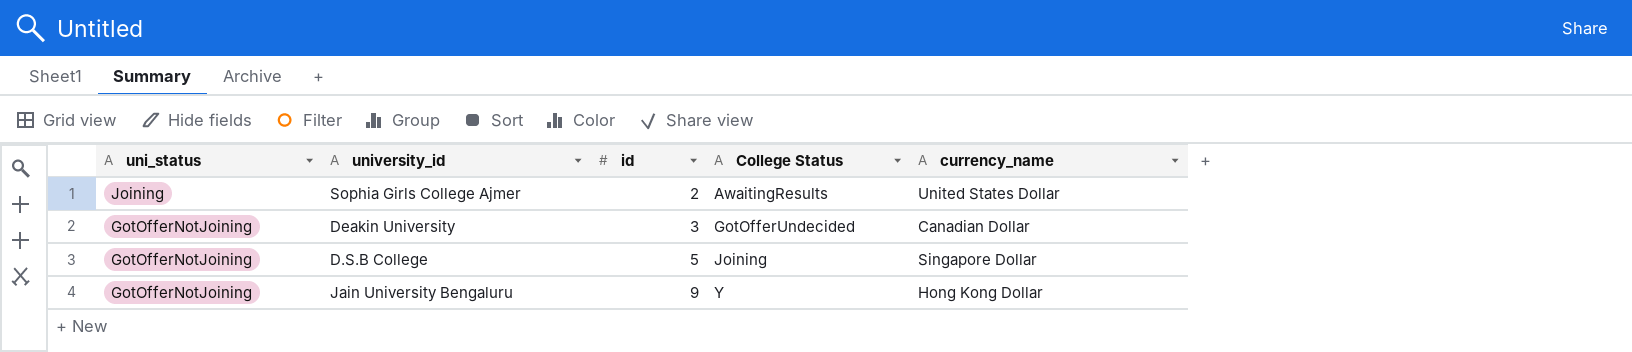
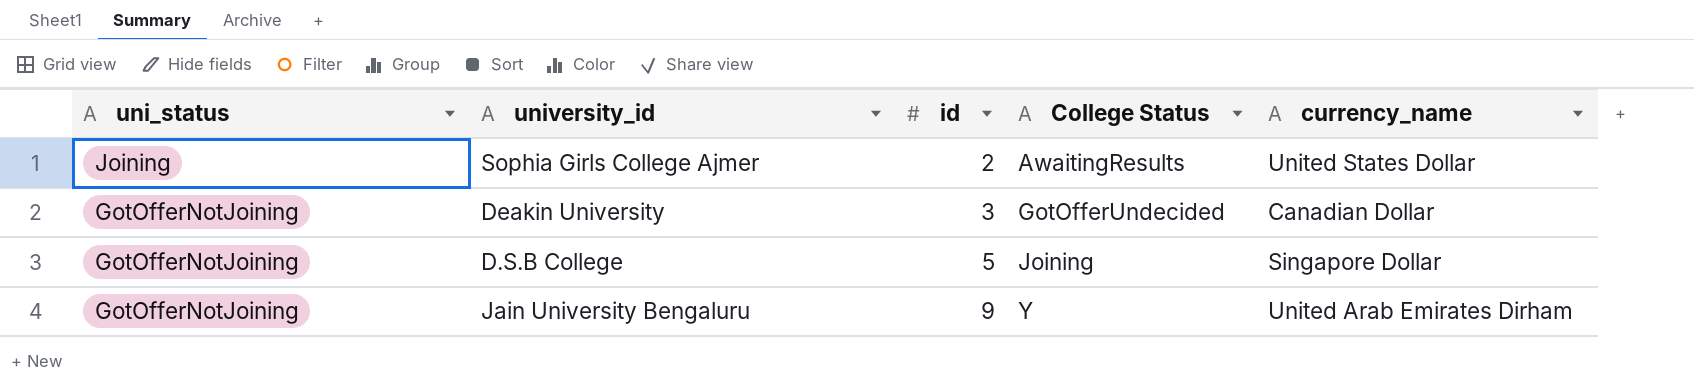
Jain University Bengaluru | currency_name: Hong Kong Dollar -> United Arab Emirates Dirham

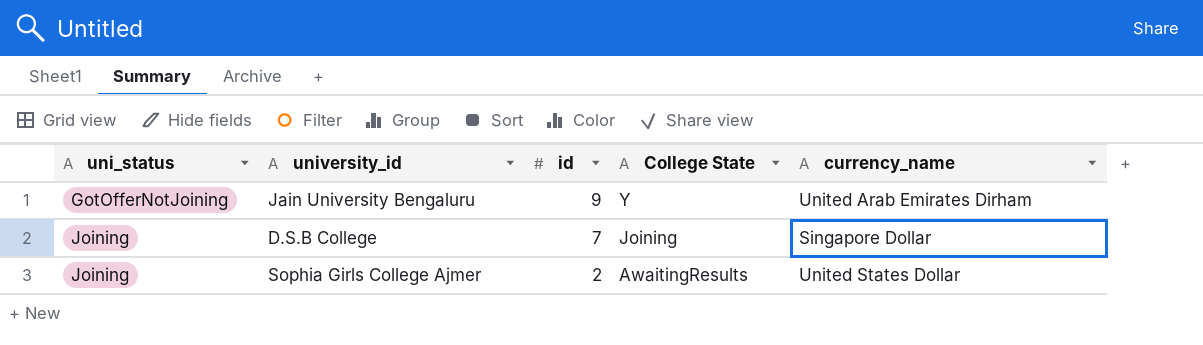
row order: uni_status descending -> uni_status ascending
column name: College Status -> College State
row Deakin University: GotOfferNotJoining | 3 | GotOfferUndecided | Canadian Dollar -> none
D.S.B College | uni_status: GotOfferNotJoining -> Joining
D.S.B College | id: 5 -> 7

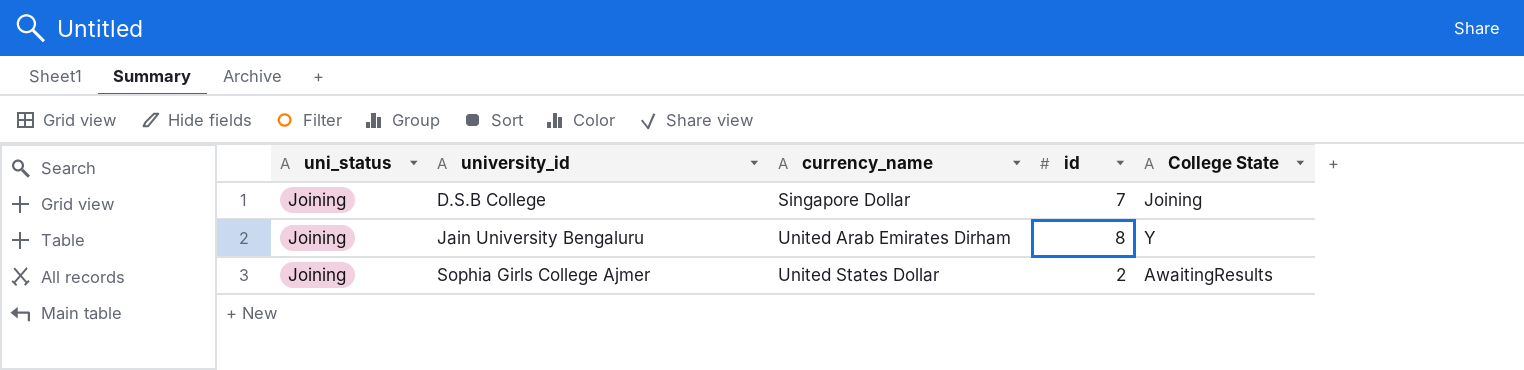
row order: uni_status ascending -> university_id ascending
column currency_name | position: 5 -> 3
Jain University Bengaluru | uni_status: GotOfferNotJoining -> Joining
Jain University Bengaluru | id: 9 -> 8

